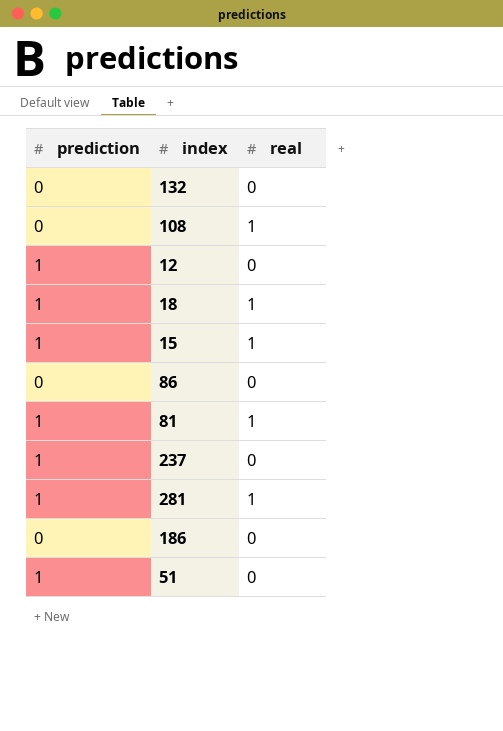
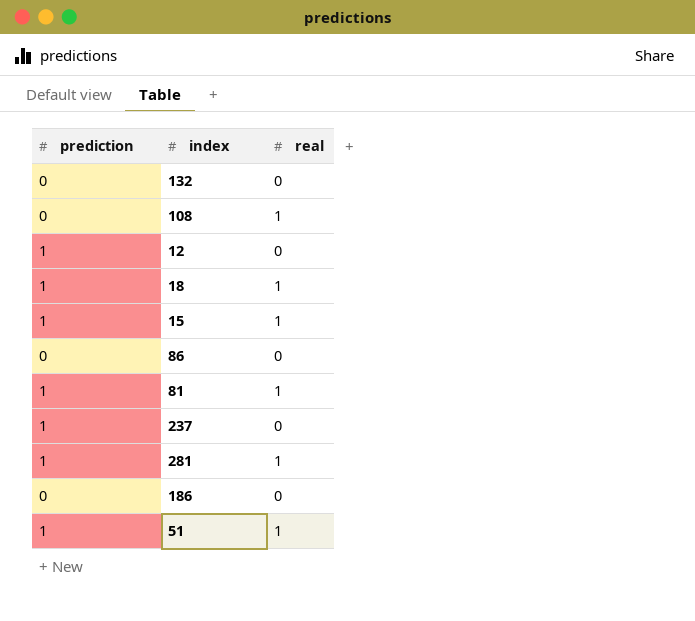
51 | real: 0 -> 1

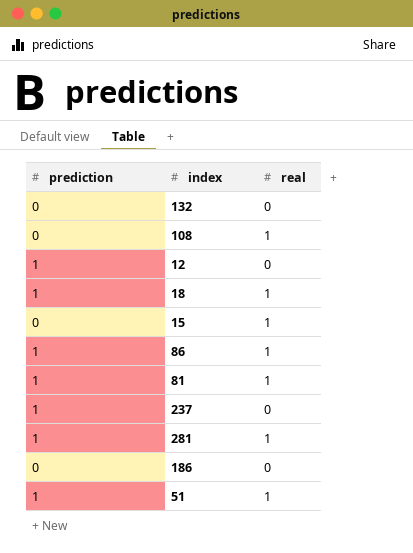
15 | prediction: 1 -> 0
86 | prediction: 0 -> 1
86 | real: 0 -> 1

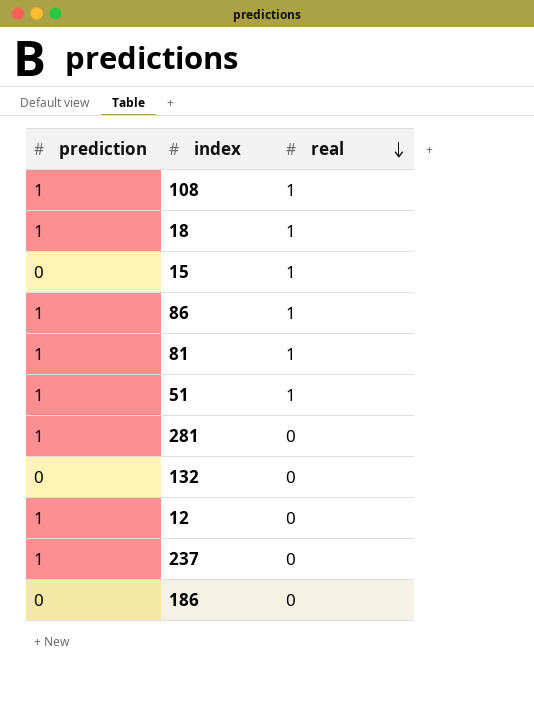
row order: none -> real descending
108 | prediction: 0 -> 1
281 | real: 1 -> 0

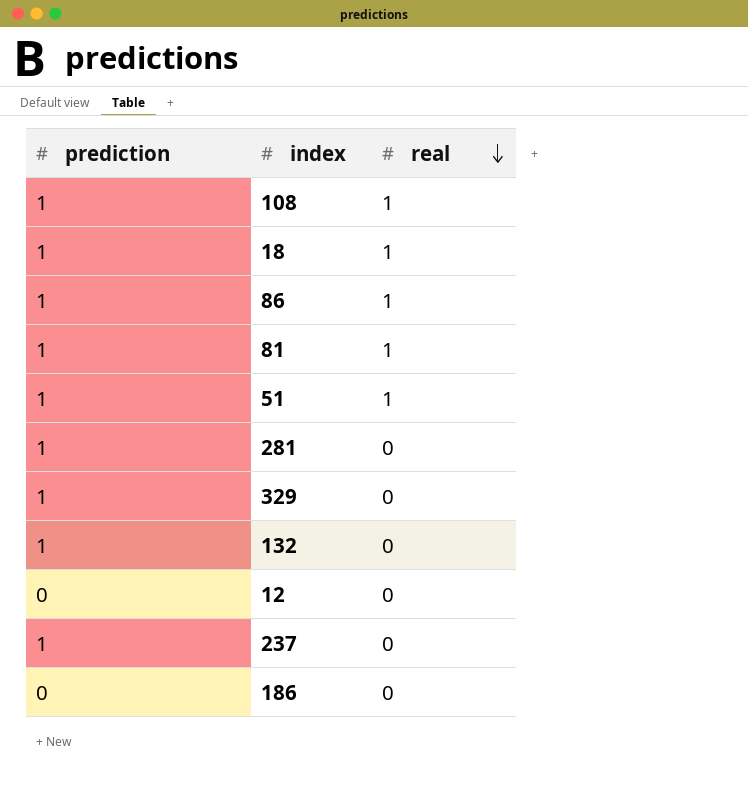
row 15: 0 | 1 -> none
row 329: none -> 1 | 0
132 | prediction: 0 -> 1
12 | prediction: 1 -> 0

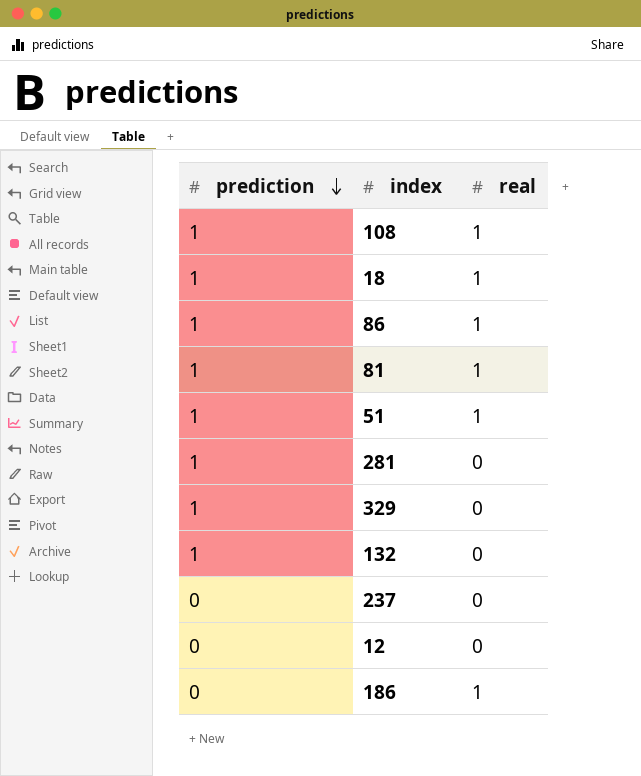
row order: real descending -> prediction descending
237 | prediction: 1 -> 0
186 | real: 0 -> 1

